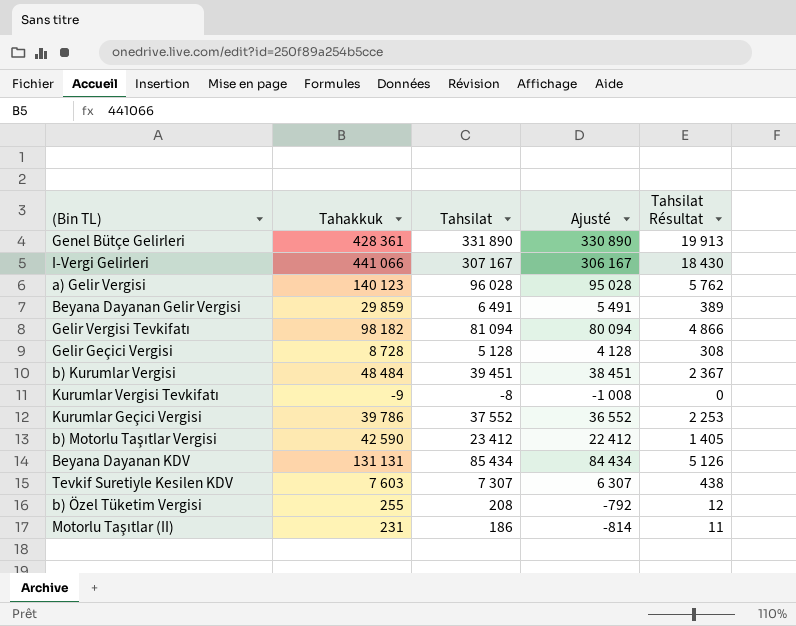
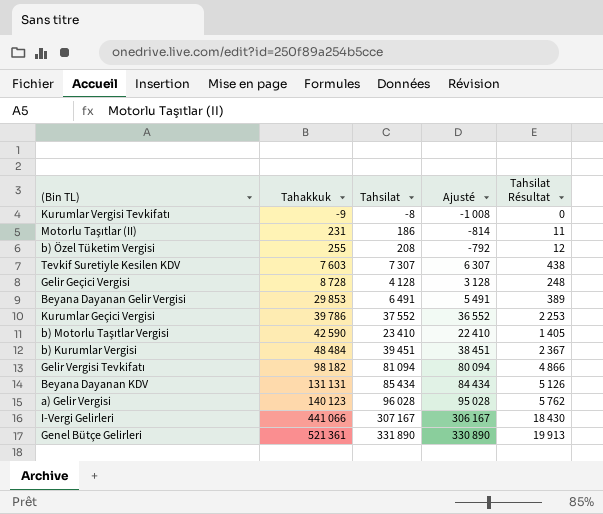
row order: none -> Tahakkuk ascending
Gelir Geçici Vergisi | Tahsilat: 5 128 -> 4 128
Gelir Geçici Vergisi | Ajusté: 4 128 -> 3 128
Gelir Geçici Vergisi | Tahsilat Résultat: 308 -> 248
Beyana Dayanan Gelir Vergisi | Tahakkuk: 29 859 -> 29 853
b) Motorlu Taşıtlar Vergisi | Tahsilat: 23 412 -> 23 410
b) Motorlu Taşıtlar Vergisi | Ajusté: 22 412 -> 22 410
Genel Bütçe Gelirleri | Tahakkuk: 428 361 -> 521 361

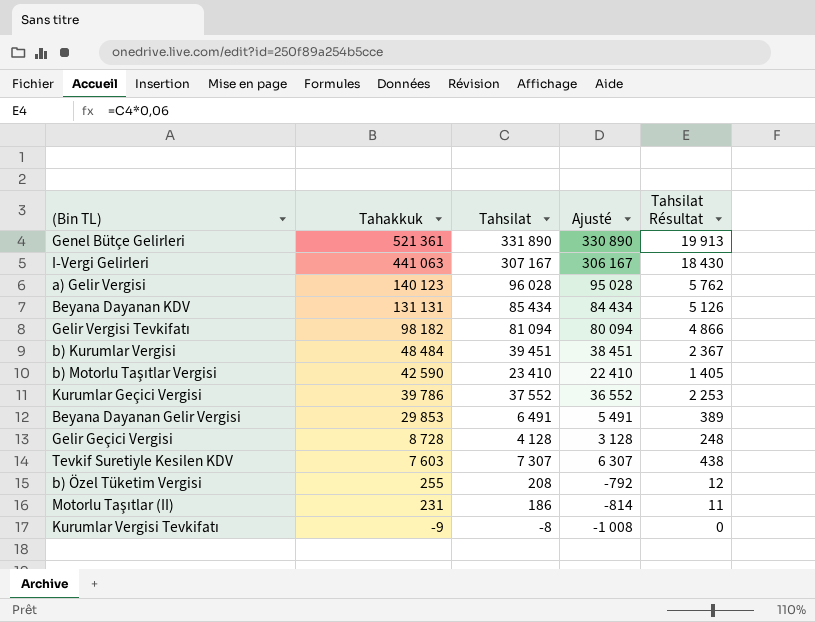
row order: Tahakkuk ascending -> Tahakkuk descending
I-Vergi Gelirleri | Tahakkuk: 441 066 -> 441 063

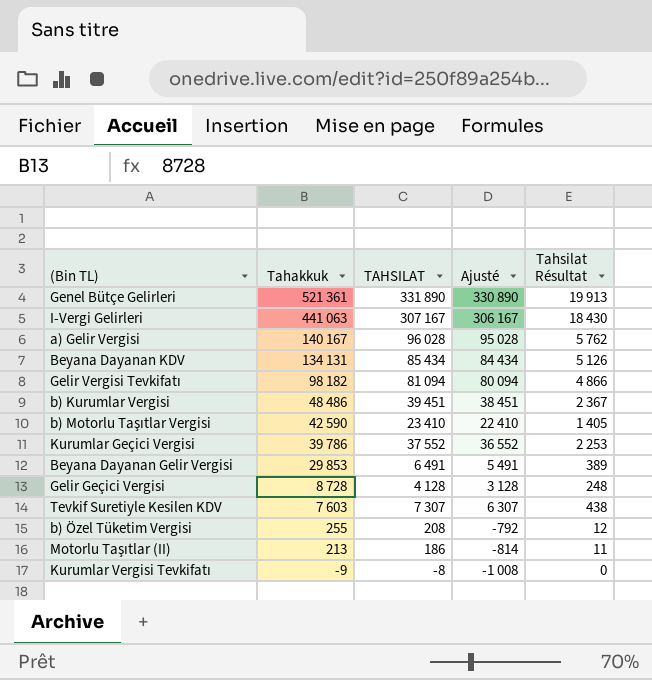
column name: Tahsilat -> TAHSILAT
a) Gelir Vergisi | Tahakkuk: 140 123 -> 140 167
Beyana Dayanan KDV | Tahakkuk: 131 131 -> 134 131
b) Kurumlar Vergisi | Tahakkuk: 48 484 -> 48 486
Motorlu Taşıtlar (II) | Tahakkuk: 231 -> 213

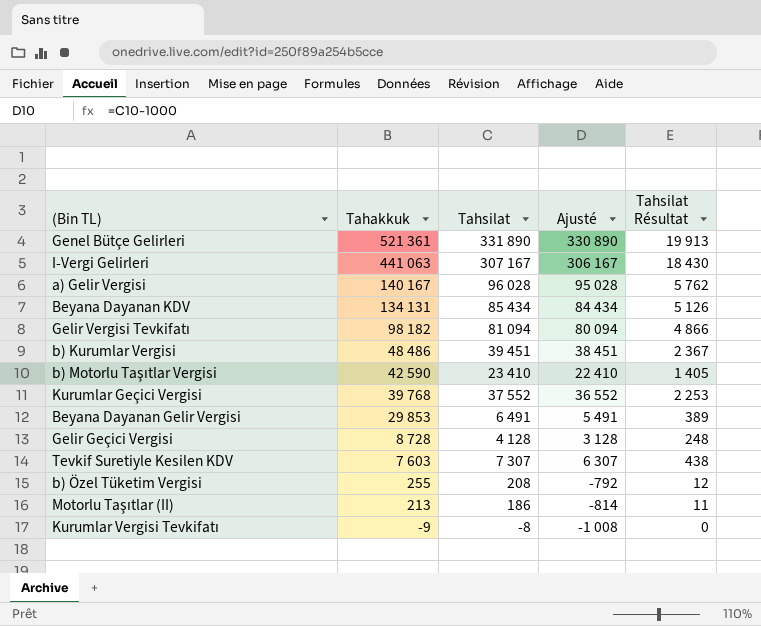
column name: TAHSILAT -> Tahsilat
Kurumlar Geçici Vergisi | Tahakkuk: 39 786 -> 39 768

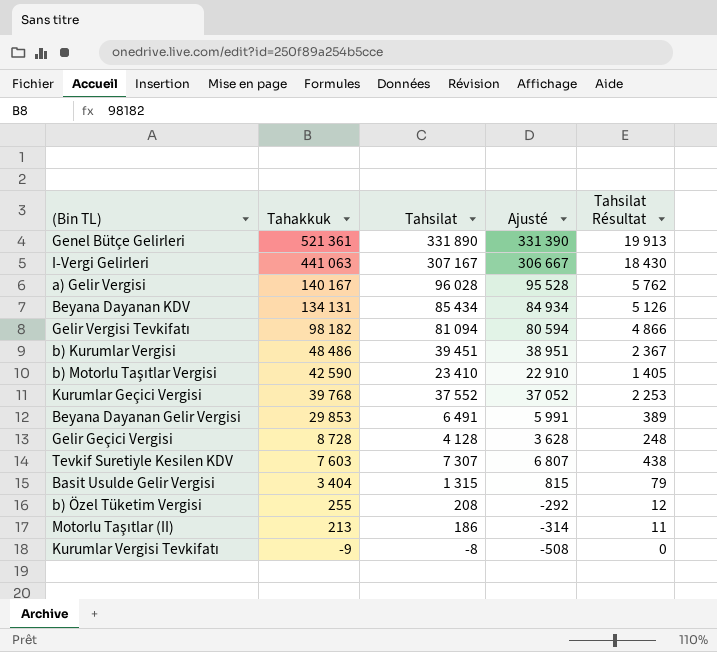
column Ajusté | formula: [Tahsilat] - 1000 -> [Tahsilat] - 500
row Basit Usulde Gelir Vergisi: none -> 3 404 | 1 315 | 815 | 79

